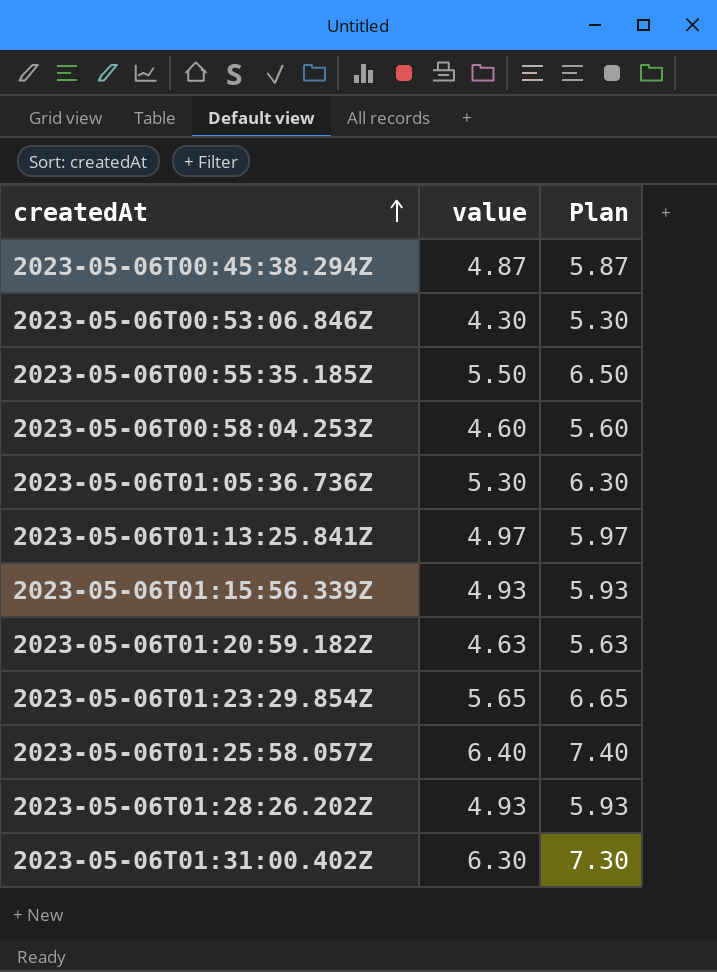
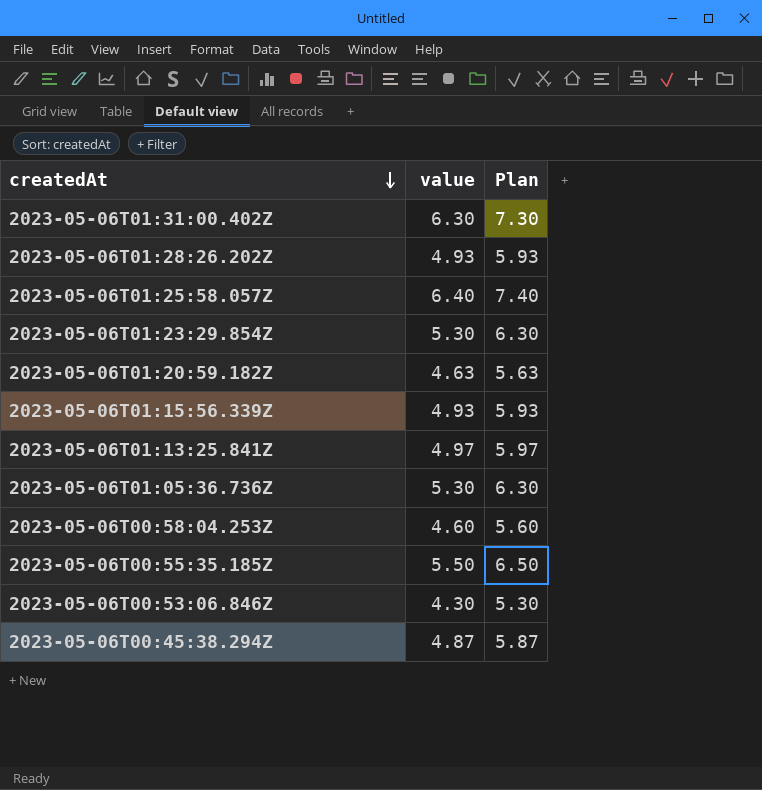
row order: createdAt ascending -> createdAt descending
2023-05-06T01:23:29.854Z | value: 5.65 -> 5.30
2023-05-06T01:23:29.854Z | Plan: 6.65 -> 6.30

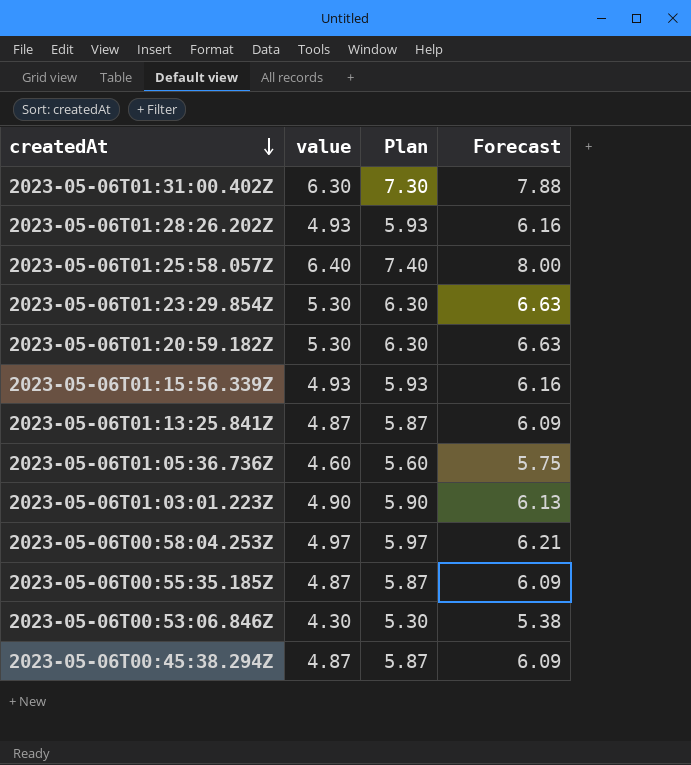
column Forecast | formula: none -> [value] * 1.25
2023-05-06T01:20:59.182Z | value: 4.63 -> 5.30
2023-05-06T01:20:59.182Z | Plan: 5.63 -> 6.30
2023-05-06T01:13:25.841Z | value: 4.97 -> 4.87
2023-05-06T01:13:25.841Z | Plan: 5.97 -> 5.87
2023-05-06T01:05:36.736Z | value: 5.30 -> 4.60
2023-05-06T01:05:36.736Z | Plan: 6.30 -> 5.60
row 2023-05-06T01:03:01.223Z: none -> 4.90 | 5.90 | 6.13
2023-05-06T00:58:04.253Z | value: 4.60 -> 4.97
2023-05-06T00:58:04.253Z | Plan: 5.60 -> 5.97
2023-05-06T00:55:35.185Z | value: 5.50 -> 4.87
2023-05-06T00:55:35.185Z | Plan: 6.50 -> 5.87

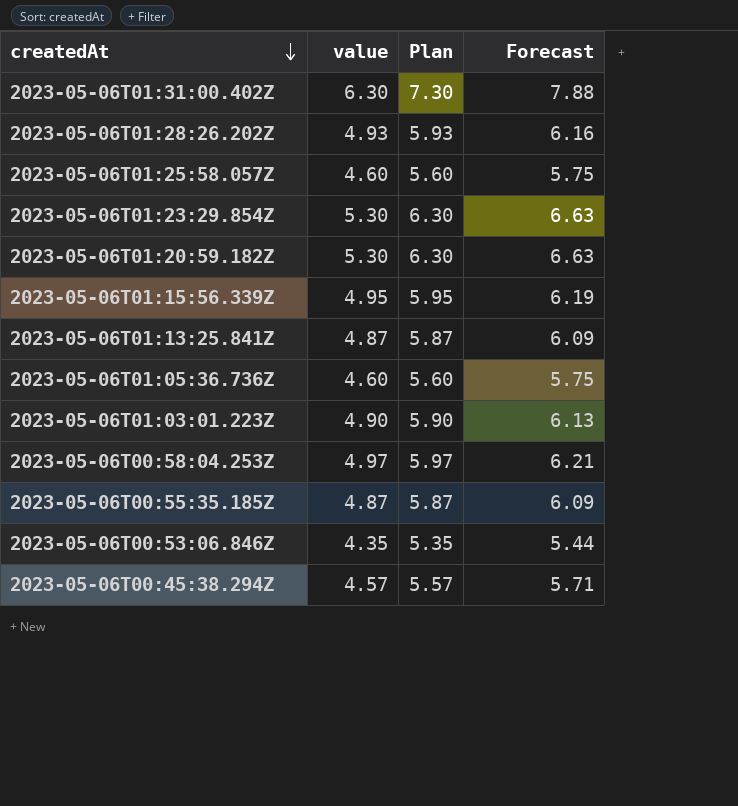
2023-05-06T01:25:58.057Z | value: 6.40 -> 4.60
2023-05-06T01:25:58.057Z | Plan: 7.40 -> 5.60
2023-05-06T01:25:58.057Z | Forecast: 8.00 -> 5.75
2023-05-06T01:15:56.339Z | value: 4.93 -> 4.95
2023-05-06T01:15:56.339Z | Plan: 5.93 -> 5.95
2023-05-06T01:15:56.339Z | Forecast: 6.16 -> 6.19
2023-05-06T00:53:06.846Z | value: 4.30 -> 4.35
2023-05-06T00:53:06.846Z | Plan: 5.30 -> 5.35
2023-05-06T00:53:06.846Z | Forecast: 5.38 -> 5.44
2023-05-06T00:45:38.294Z | value: 4.87 -> 4.57
2023-05-06T00:45:38.294Z | Plan: 5.87 -> 5.57
2023-05-06T00:45:38.294Z | Forecast: 6.09 -> 5.71

